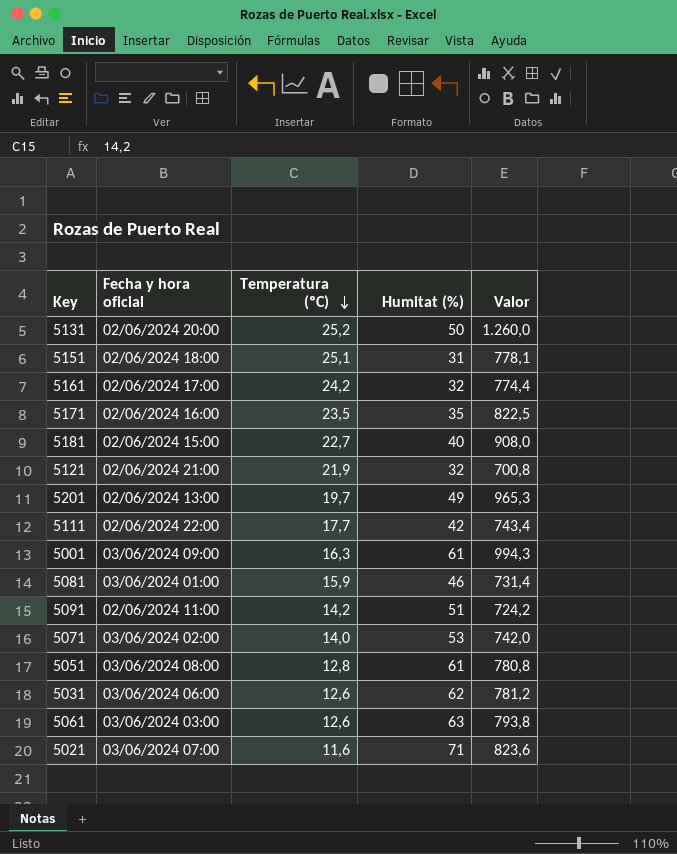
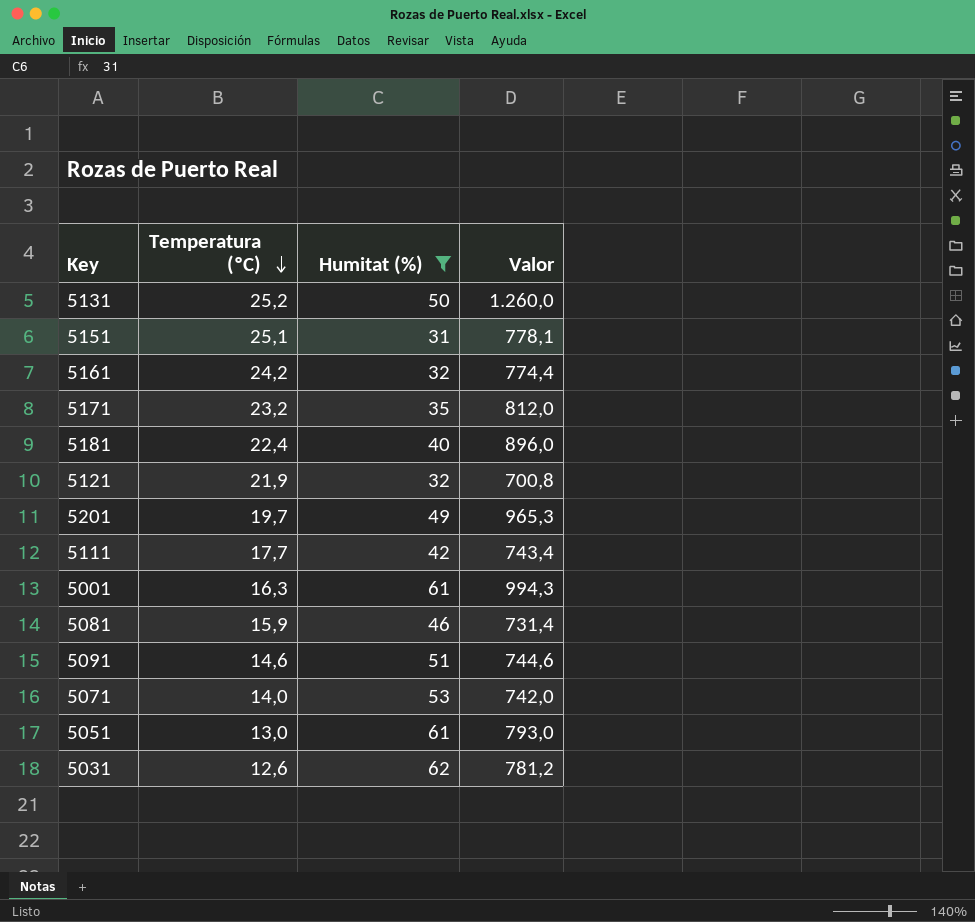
filter: none -> Humitat (%) <= 62
column Fecha y hora oficial | position: 2 -> none
5171 | Temperatura (ºC): 23,5 -> 23,2
5171 | Valor: 822,5 -> 812,0
5181 | Temperatura (ºC): 22,7 -> 22,4
5181 | Valor: 908,0 -> 896,0
5091 | Temperatura (ºC): 14,2 -> 14,6
5091 | Valor: 724,2 -> 744,6
5051 | Temperatura (ºC): 12,8 -> 13,0
5051 | Valor: 780,8 -> 793,0

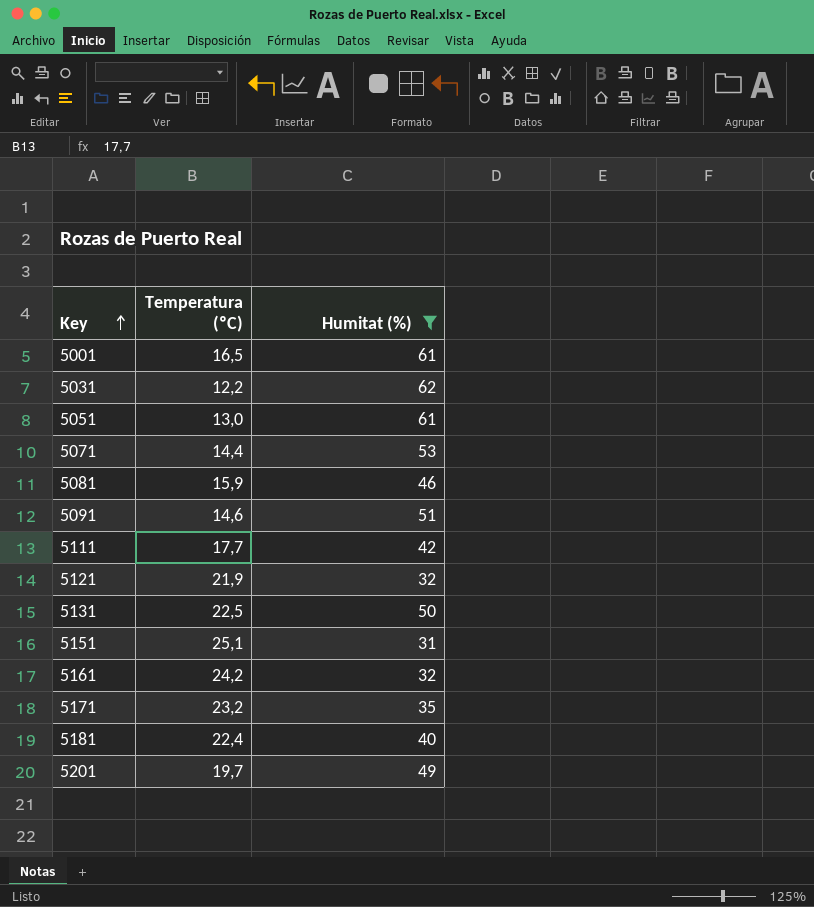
row order: Temperatura (ºC) descending -> Key ascending
column Valor | formula: [Temperatura (ºC)] * [Humitat (%)] -> none
5001 | Temperatura (ºC): 16,3 -> 16,5
5031 | Temperatura (ºC): 12,6 -> 12,2
5071 | Temperatura (ºC): 14,0 -> 14,4
5131 | Temperatura (ºC): 25,2 -> 22,5

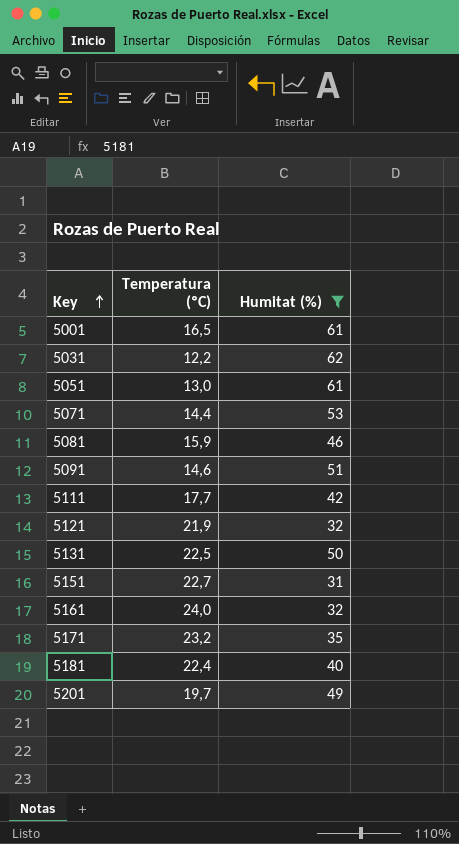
5151 | Temperatura (ºC): 25,1 -> 22,7
5161 | Temperatura (ºC): 24,2 -> 24,0

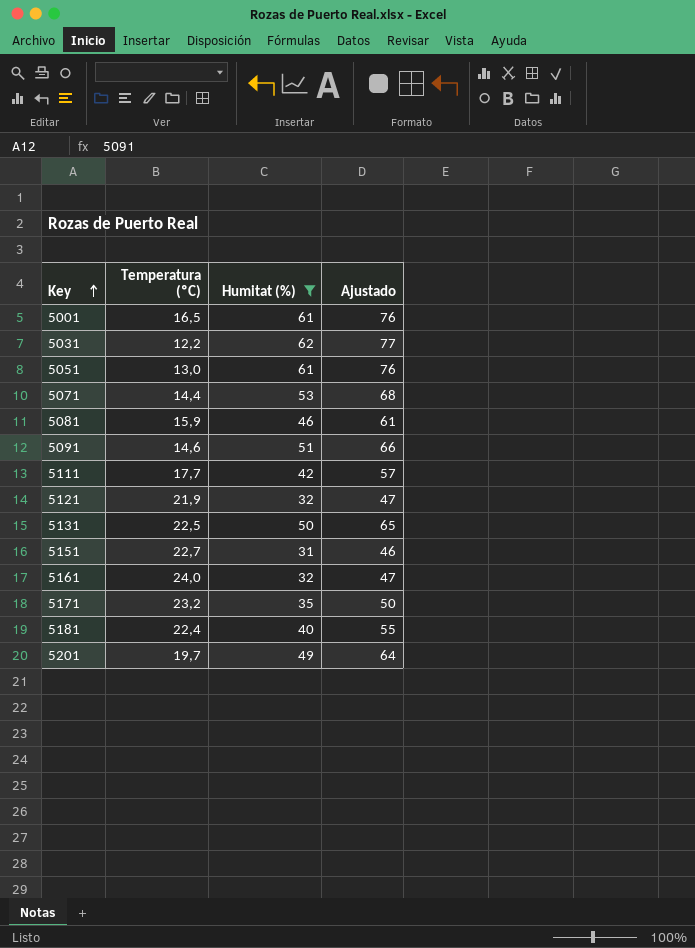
column Ajustado | formula: none -> [Humitat (%)] + 15

